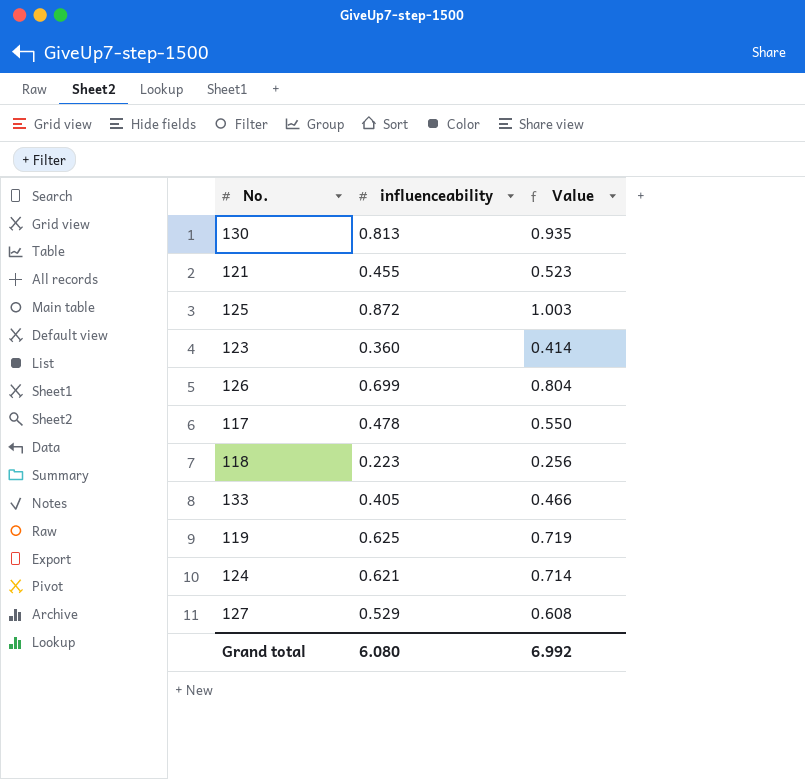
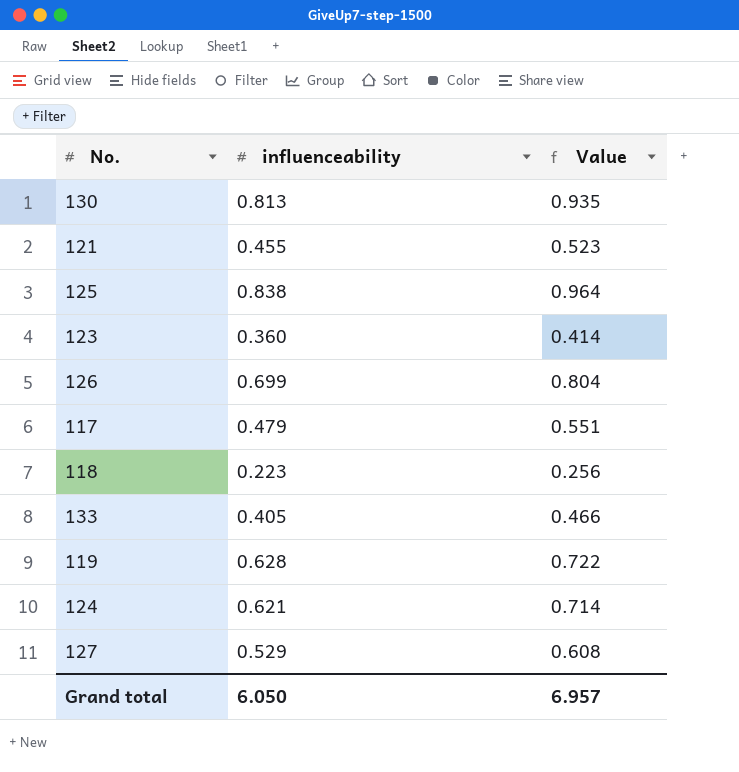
125 | influenceability: 0.872 -> 0.838
125 | Value: 1.003 -> 0.964
117 | influenceability: 0.478 -> 0.479
117 | Value: 0.550 -> 0.551
119 | influenceability: 0.625 -> 0.628
119 | Value: 0.719 -> 0.722
Grand total | influenceability: 6.080 -> 6.050
Grand total | Value: 6.992 -> 6.957

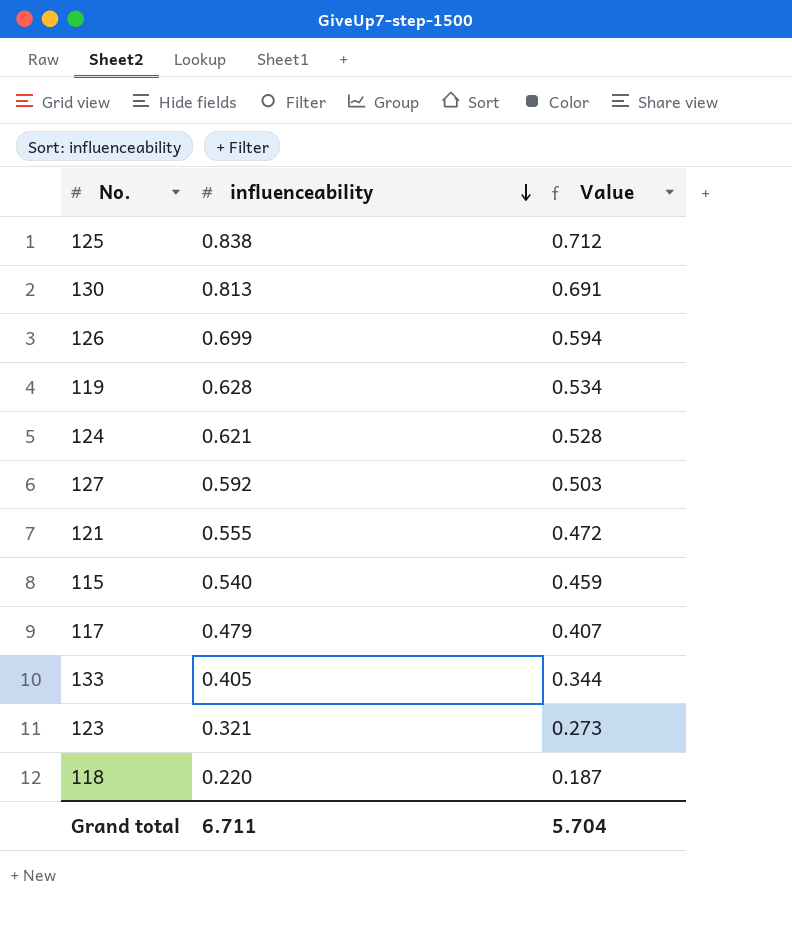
row order: none -> influenceability descending
column Value | formula: [influenceability] * 1.15 -> [influenceability] * 0.85
127 | influenceability: 0.529 -> 0.592
121 | influenceability: 0.455 -> 0.555
row 115: none -> 0.540 | 0.459
123 | influenceability: 0.360 -> 0.321
118 | influenceability: 0.223 -> 0.220
Grand total | influenceability: 6.050 -> 6.711
Grand total | Value: 6.957 -> 5.704

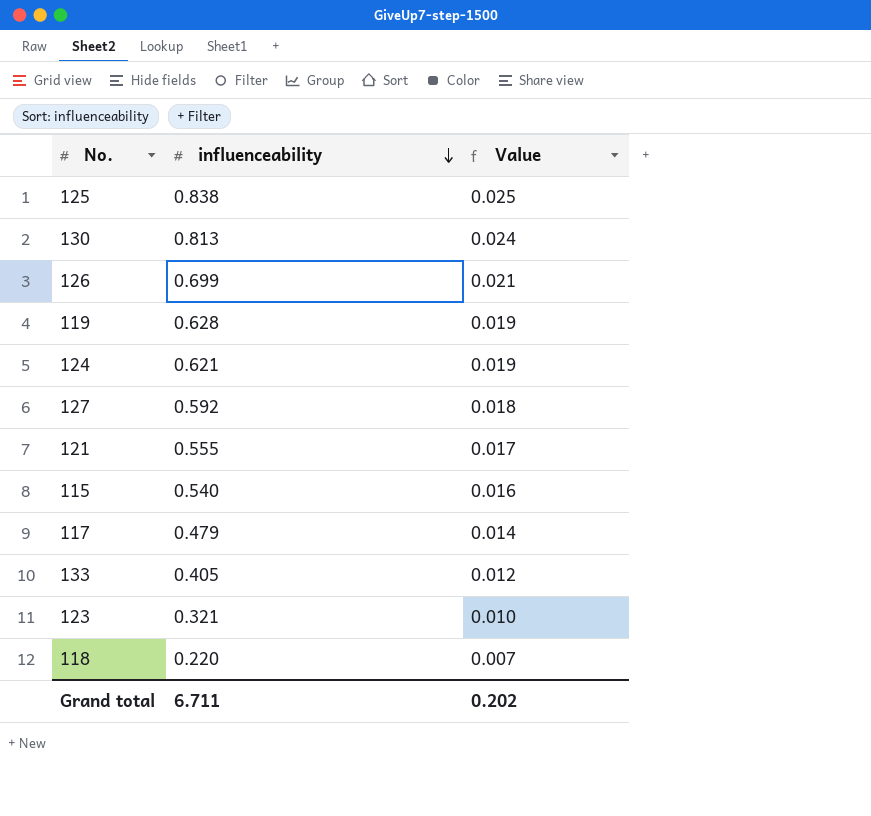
column Value | formula: [influenceability] * 0.85 -> [influenceability] * 0.03
Grand total | Value: 5.704 -> 0.202

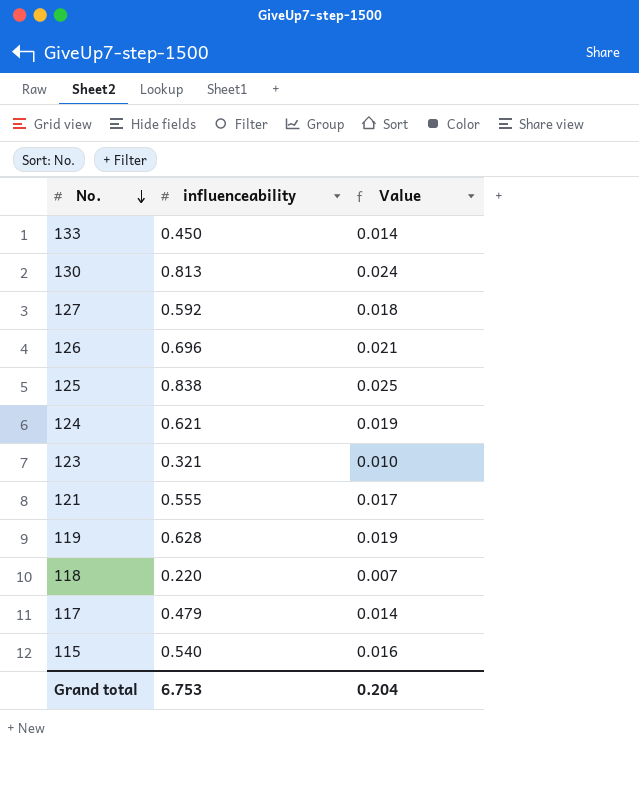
row order: influenceability descending -> No. descending
133 | influenceability: 0.405 -> 0.450
133 | Value: 0.012 -> 0.014
126 | influenceability: 0.699 -> 0.696
Grand total | influenceability: 6.711 -> 6.753
Grand total | Value: 0.202 -> 0.204

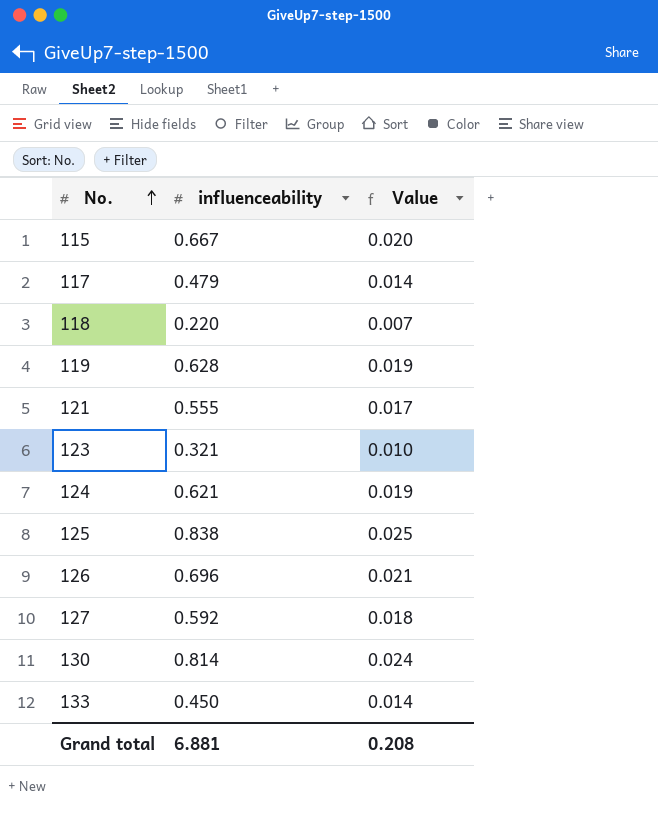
row order: No. descending -> No. ascending
115 | influenceability: 0.540 -> 0.667
115 | Value: 0.016 -> 0.020
130 | influenceability: 0.813 -> 0.814
Grand total | influenceability: 6.753 -> 6.881
Grand total | Value: 0.204 -> 0.208

